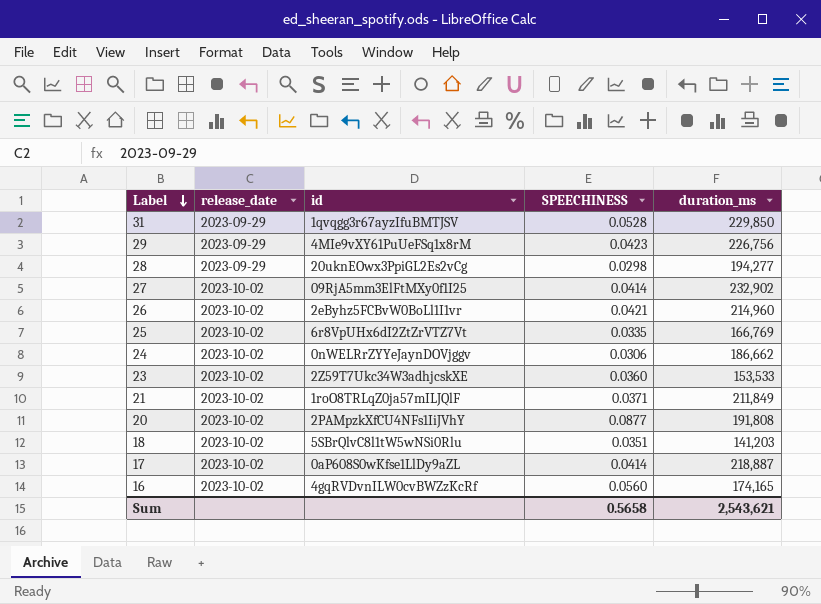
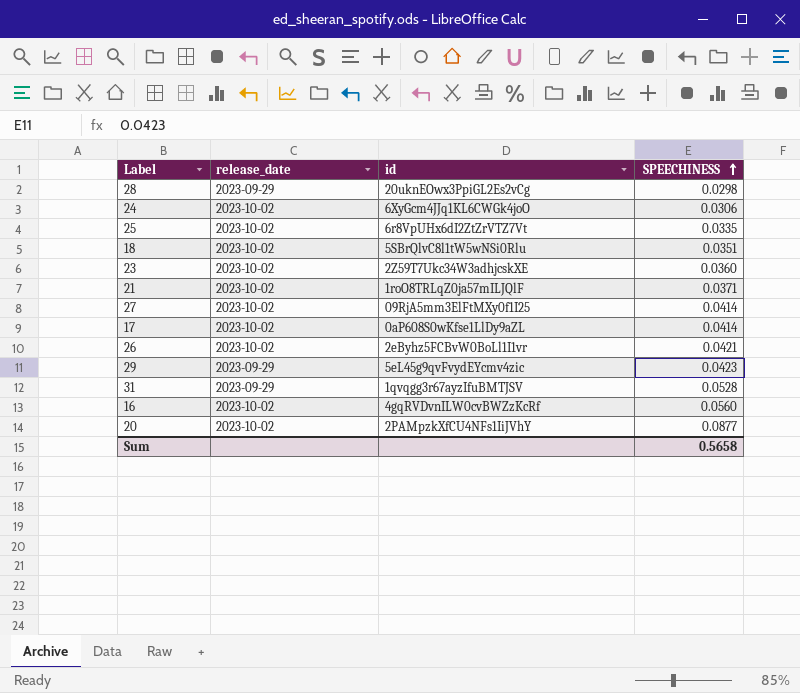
row order: Label descending -> SPEECHINESS ascending
column duration_ms | position: 5 -> none
24 | id: 0nWELRrZYYeJaynDOVjggv -> 6XyGcm4JJq1KL6CWGk4joO
29 | id: 4MIe9vXY61PuUeFSq1x8rM -> 5eL45g9qvFvydEYcmv4zic

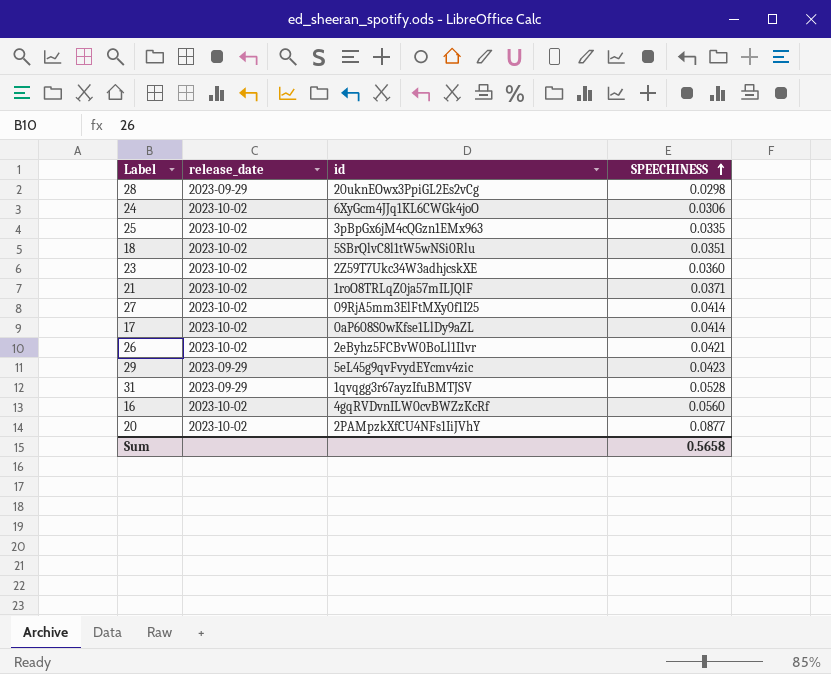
25 | id: 6r8VpUHx6dI2ZtZrVTZ7Vt -> 3pBpGx6jM4cQGzn1EMx963

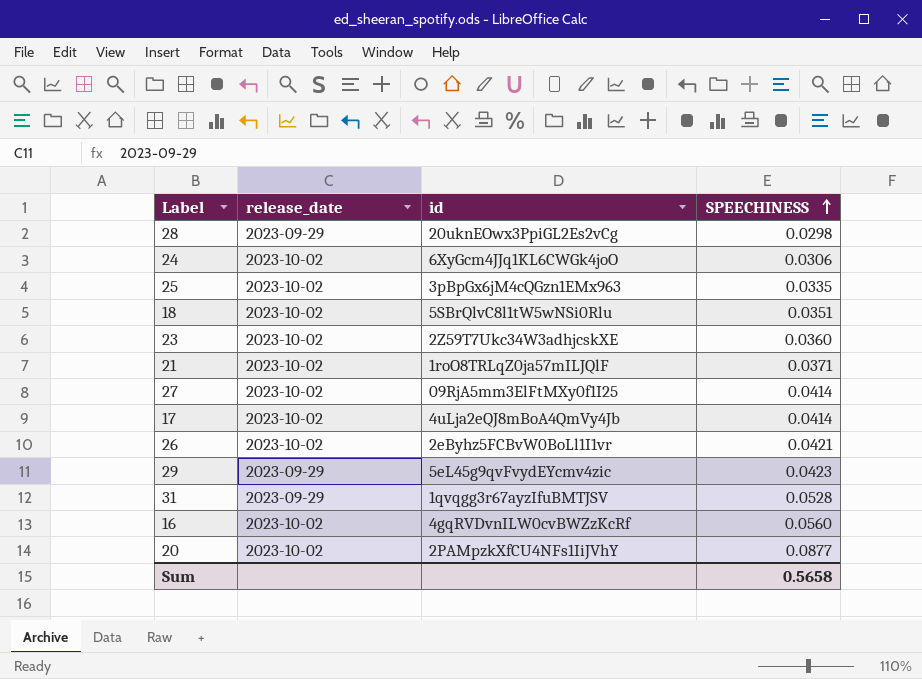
17 | id: 0aP608S0wKfse1LlDy9aZL -> 4uLja2eQJ8mBoA4QmVy4Jb

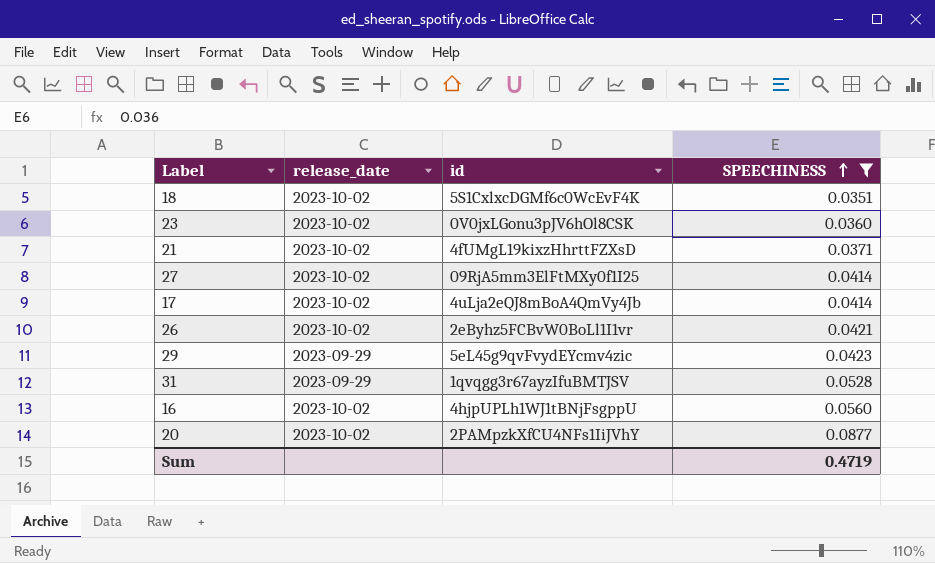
filter: none -> SPEECHINESS >= 0.0351
18 | id: 5SBrQlvC8l1tW5wNSi0Rlu -> 5S1CxlxcDGMf6c0WcEvF4K
23 | id: 2Z59T7Ukc34W3adhjcskXE -> 0V0jxLGonu3pJV6hOl8CSK
21 | id: 1roO8TRLqZ0ja57mILJQlF -> 4fUMgL19kixzHhrttFZXsD
16 | id: 4gqRVDvnILW0cvBWZzKcRf -> 4hjpUPLh1WJ1tBNjFsgppU
Sum | SPEECHINESS: 0.5658 -> 0.4719

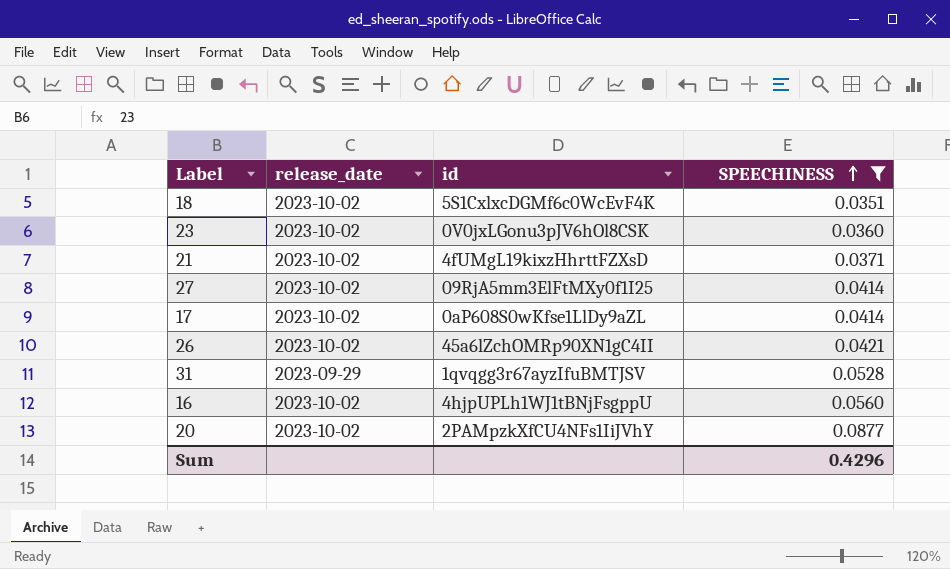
row 29: 2023-09-29 | 5eL45g9qvFvydEYcmv4zic | 0.0423 -> none
17 | id: 4uLja2eQJ8mBoA4QmVy4Jb -> 0aP608S0wKfse1LlDy9aZL
26 | id: 2eByhz5FCBvW0BoLl1I1vr -> 45a6lZchOMRp90XN1gC4II
Sum | SPEECHINESS: 0.4719 -> 0.4296

